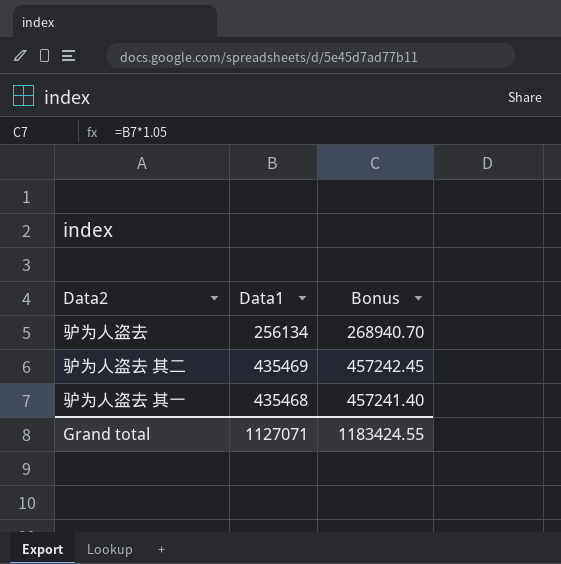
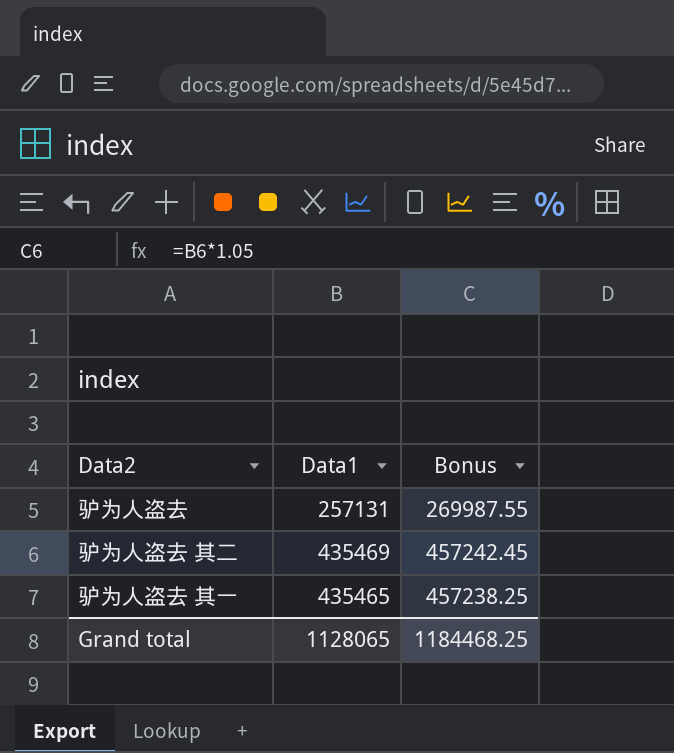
驴为人盗去 | Data1: 256134 -> 257131
驴为人盗去 | Bonus: 268940.70 -> 269987.55
驴为人盗去 其一 | Data1: 435468 -> 435465
驴为人盗去 其一 | Bonus: 457241.40 -> 457238.25
Grand total | Data1: 1127071 -> 1128065
Grand total | Bonus: 1183424.55 -> 1184468.25

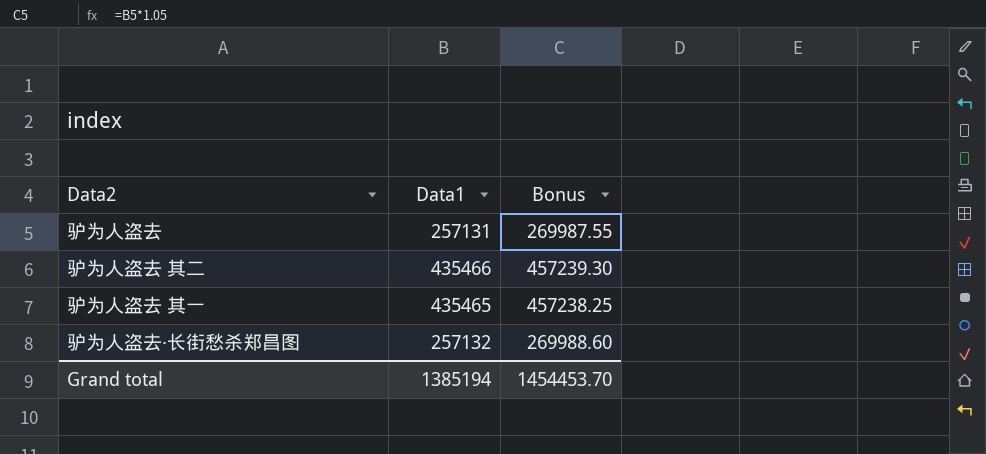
驴为人盗去 其二 | Data1: 435469 -> 435466
驴为人盗去 其二 | Bonus: 457242.45 -> 457239.30
row 驴为人盗去·长街愁杀郑昌图: none -> 257132 | 269988.60
Grand total | Data1: 1128065 -> 1385194
Grand total | Bonus: 1184468.25 -> 1454453.70

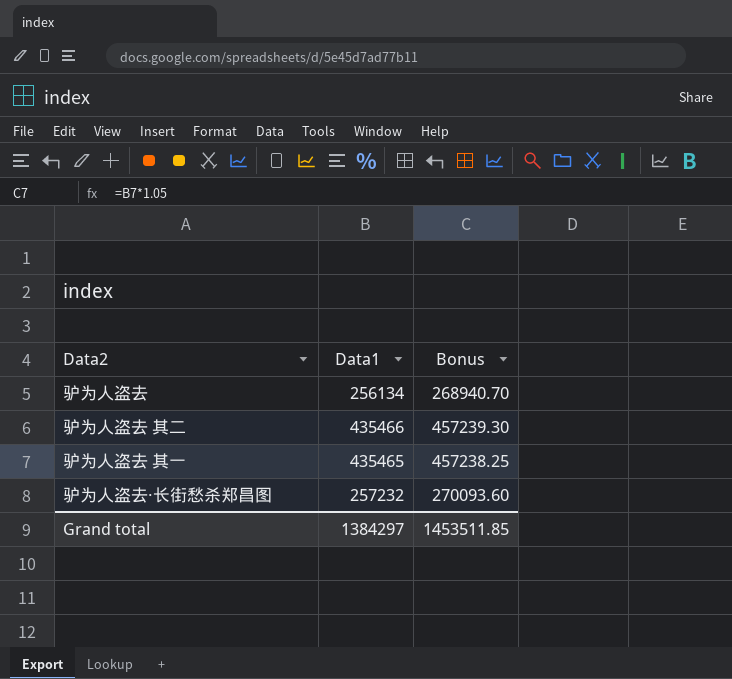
驴为人盗去 | Data1: 257131 -> 256134
驴为人盗去 | Bonus: 269987.55 -> 268940.70
驴为人盗去·长街愁杀郑昌图 | Data1: 257132 -> 257232
驴为人盗去·长街愁杀郑昌图 | Bonus: 269988.60 -> 270093.60
Grand total | Data1: 1385194 -> 1384297
Grand total | Bonus: 1454453.70 -> 1453511.85

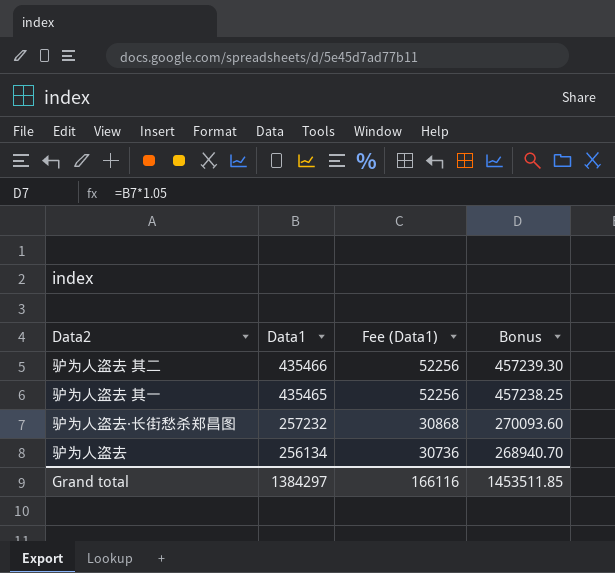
row order: none -> Data1 descending
column Fee (Data1) | formula: none -> [Data1] * 0.12

